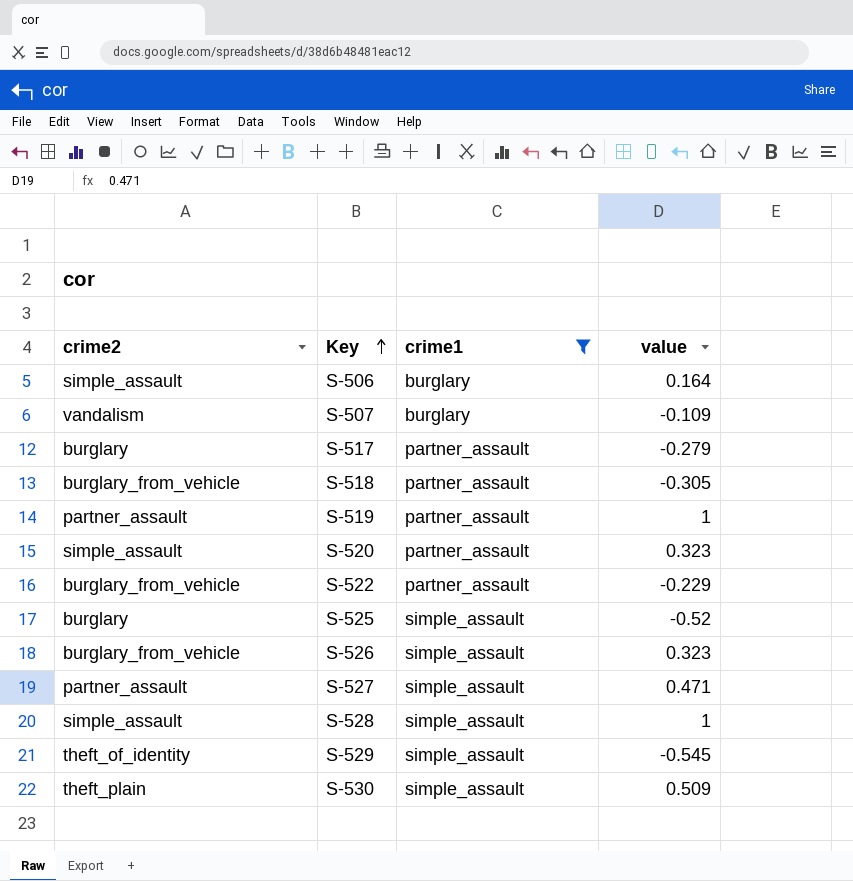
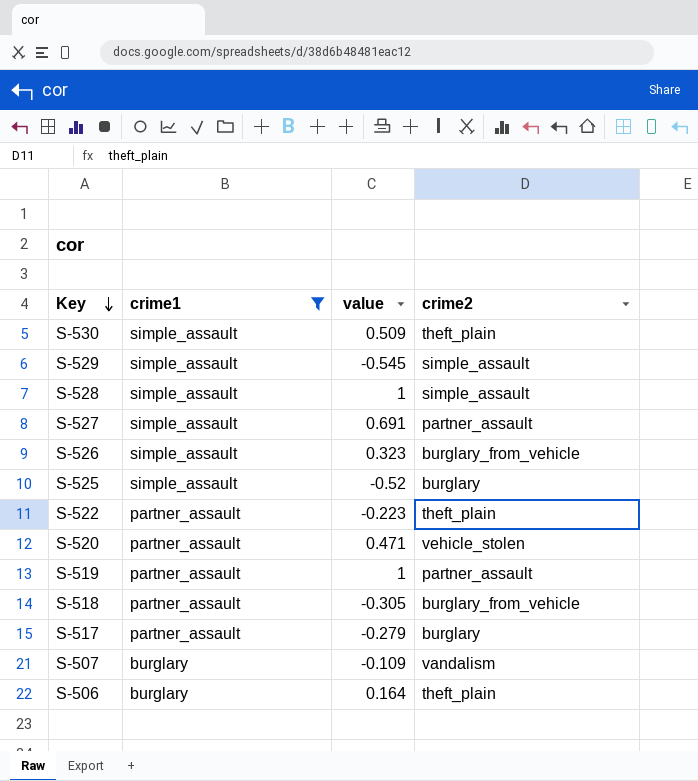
row order: Key ascending -> Key descending
column crime2 | position: 1 -> 4
S-529 | crime2: theft_of_identity -> simple_assault
S-527 | value: 0.471 -> 0.691
S-522 | value: -0.229 -> -0.223
S-522 | crime2: burglary_from_vehicle -> theft_plain
S-520 | value: 0.323 -> 0.471
S-520 | crime2: simple_assault -> vehicle_stolen
S-506 | crime2: simple_assault -> theft_plain

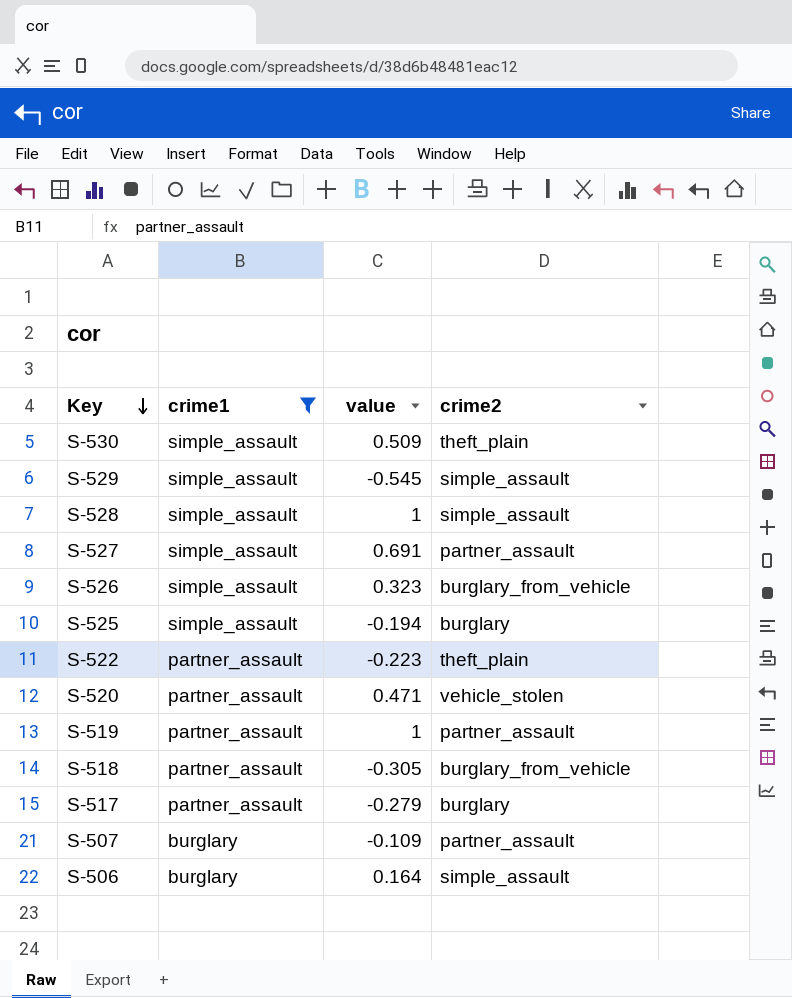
S-525 | value: -0.52 -> -0.194
S-507 | crime2: vandalism -> partner_assault
S-506 | crime2: theft_plain -> simple_assault

